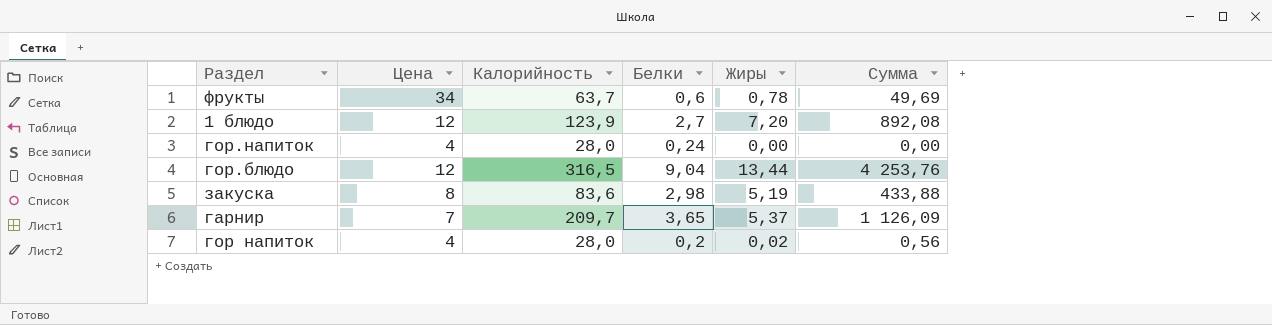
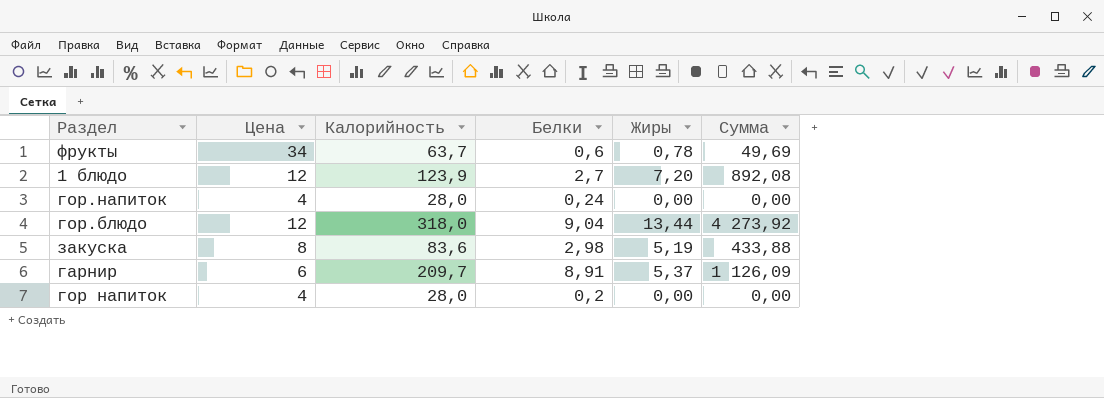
гор.блюдо | Калорийность: 316,5 -> 318,0
гор.блюдо | Сумма: 4 253,76 -> 4 273,92
гарнир | Цена: 7 -> 6
гарнир | Белки: 3,65 -> 8,91
гор напиток | Жиры: 0,02 -> 0,00
гор напиток | Сумма: 0,56 -> 0,00

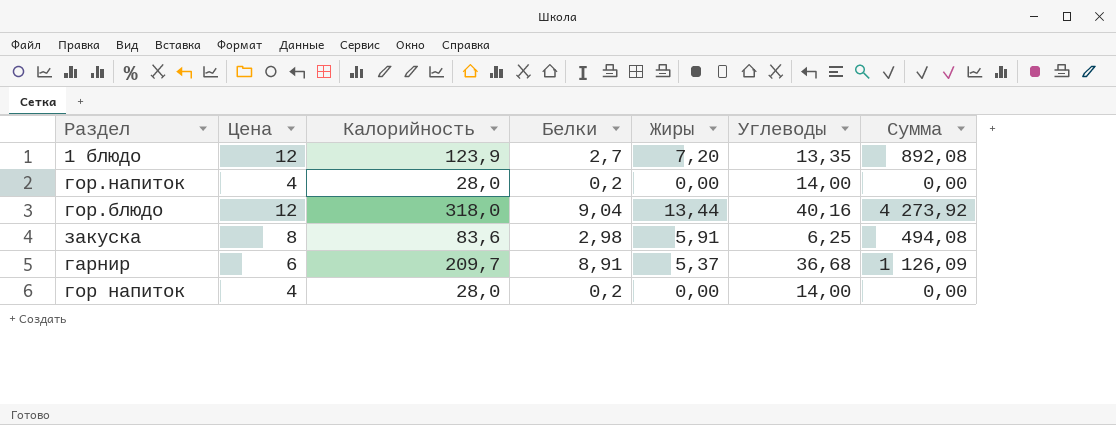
column Углеводы | position: none -> 6
row фрукты: 34 | 63,7 | 0,6 | 0,78 | 49,69 -> none
гор.напиток | Белки: 0,24 -> 0,2
закуска | Жиры: 5,19 -> 5,91
закуска | Сумма: 433,88 -> 494,08

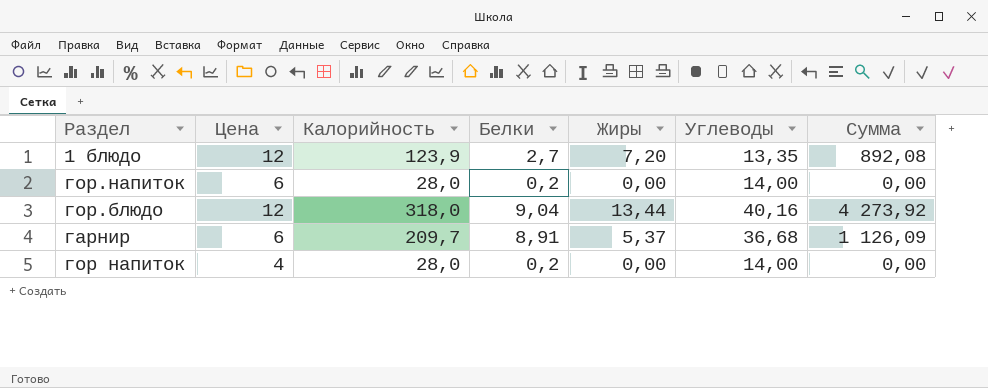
row закуска: 8 | 83,6 | 2,98 | 5,91 | 6,25 | 494,08 -> none
гор.напиток | Цена: 4 -> 6

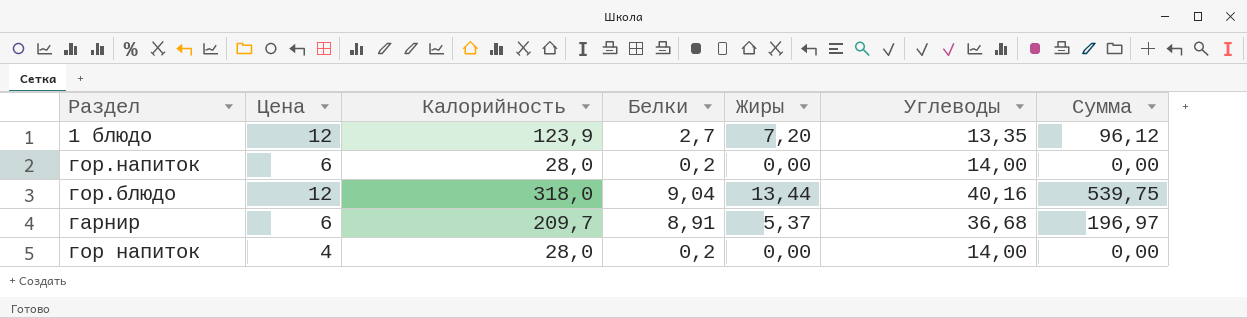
column Сумма | formula: [Калорийность] * [Жиры] -> [Жиры] * [Углеводы]

